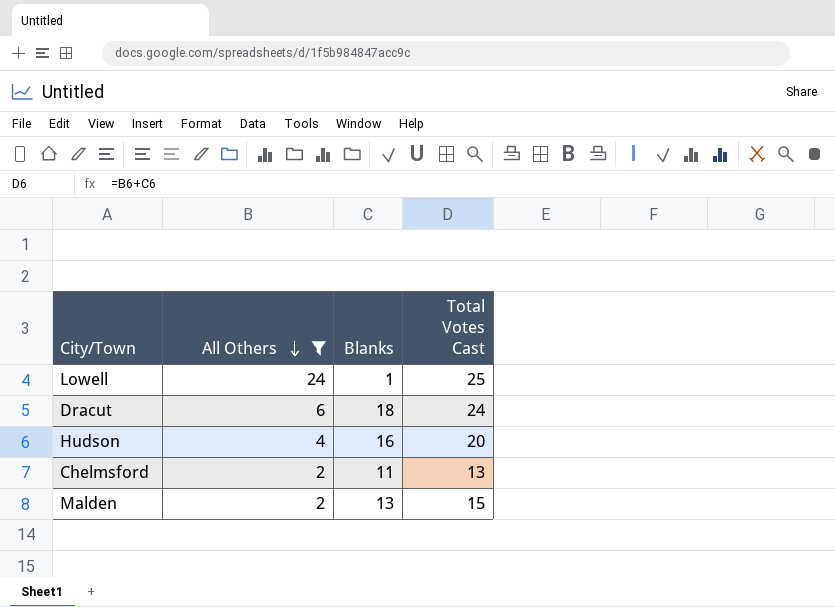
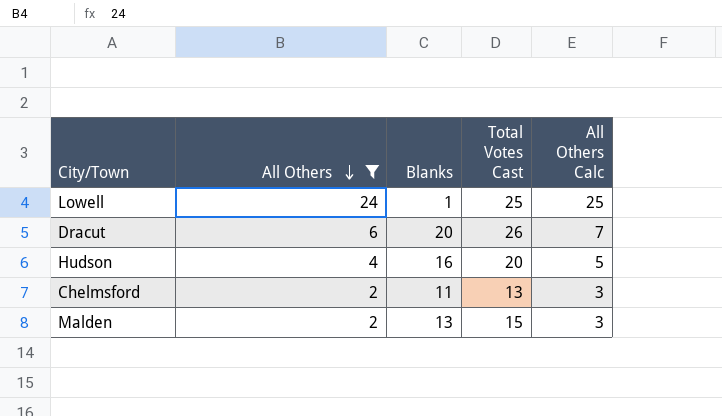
column All Others Calc | formula: none -> [All Others] + 1
Dracut | Blanks: 18 -> 20
Dracut | Total Votes Cast: 24 -> 26

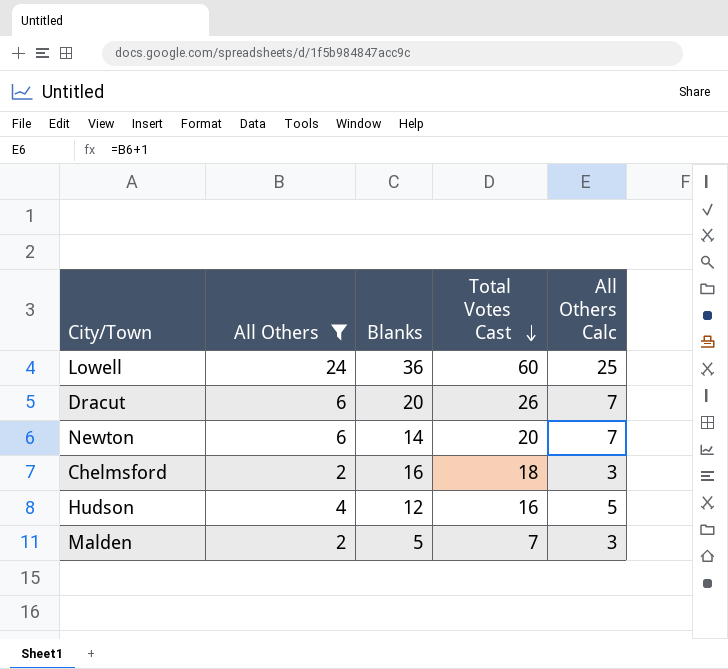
row order: All Others descending -> Total Votes Cast descending
Lowell | Blanks: 1 -> 36
Lowell | Total Votes Cast: 25 -> 60
row Newton: none -> 6 | 14 | 20 | 7
Chelmsford | Blanks: 11 -> 16
Chelmsford | Total Votes Cast: 13 -> 18
Hudson | Blanks: 16 -> 12
Hudson | Total Votes Cast: 20 -> 16
Malden | Blanks: 13 -> 5
Malden | Total Votes Cast: 15 -> 7

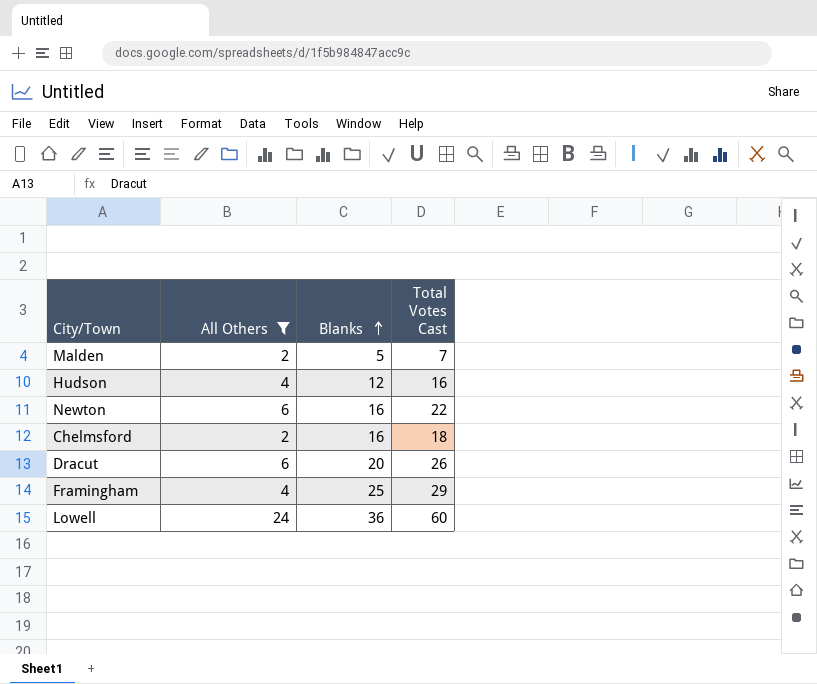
row order: Total Votes Cast descending -> Blanks ascending
column All Others Calc | formula: [All Others] + 1 -> none
Newton | Blanks: 14 -> 16
Newton | Total Votes Cast: 20 -> 22
row Framingham: none -> 4 | 25 | 29

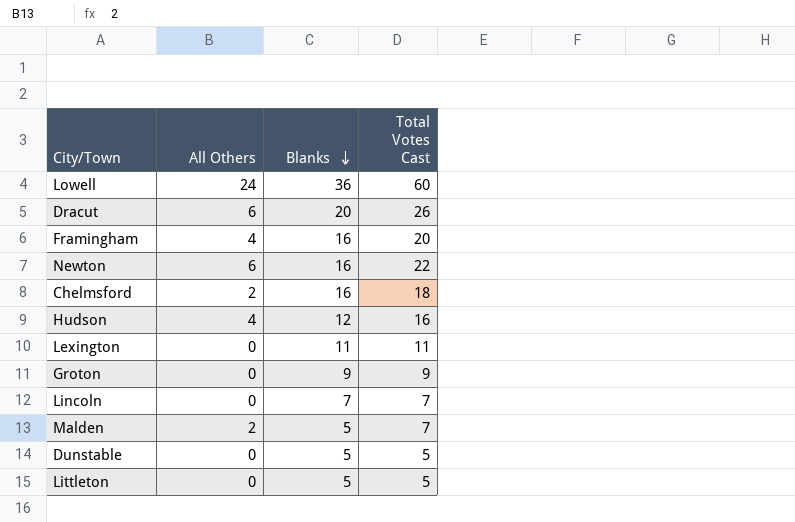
filter: All Others != 0 -> none
row order: Blanks ascending -> Blanks descending
Framingham | Blanks: 25 -> 16
Framingham | Total Votes Cast: 29 -> 20

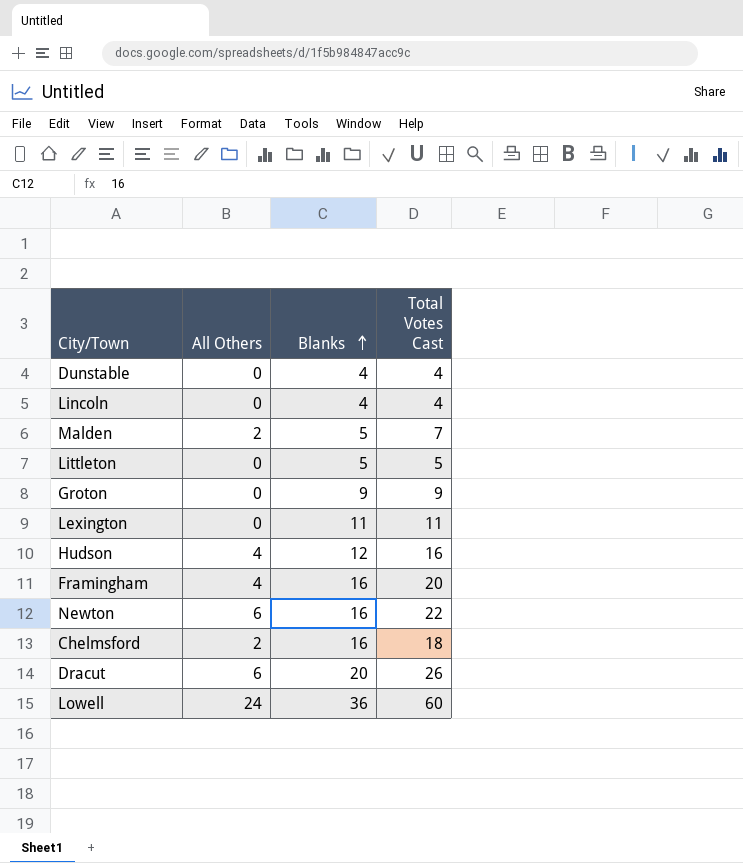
row order: Blanks descending -> Blanks ascending
Dunstable | Blanks: 5 -> 4
Dunstable | Total Votes Cast: 5 -> 4
Lincoln | Blanks: 7 -> 4
Lincoln | Total Votes Cast: 7 -> 4

